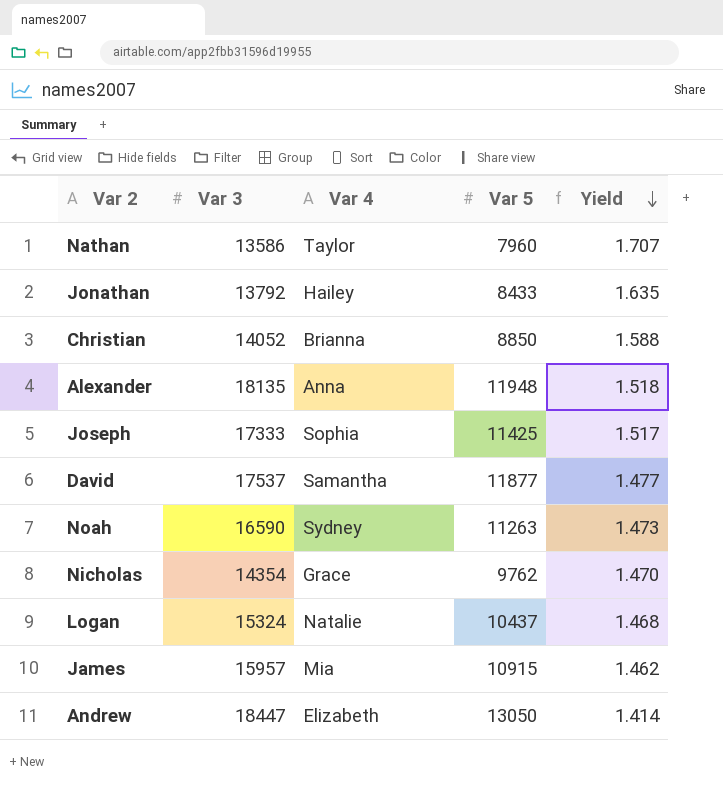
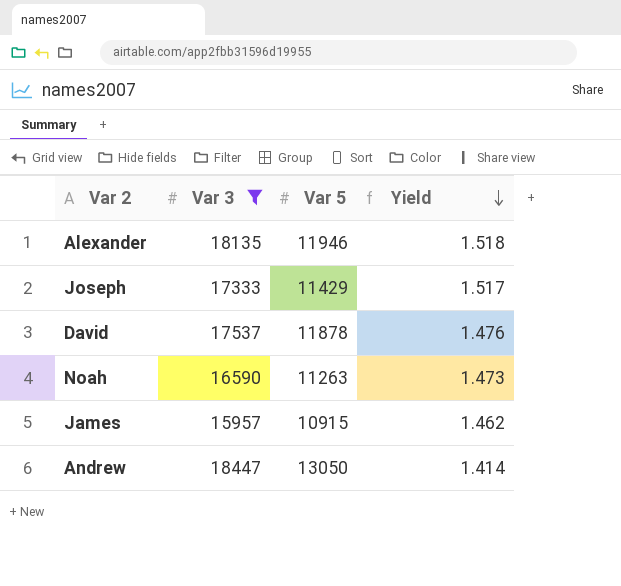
filter: none -> Var 3 >= 15957
column Var 4 | position: 3 -> none
Alexander | Var 5: 11948 -> 11946
Joseph | Var 5: 11425 -> 11429
David | Var 5: 11877 -> 11878
David | Yield: 1.477 -> 1.476

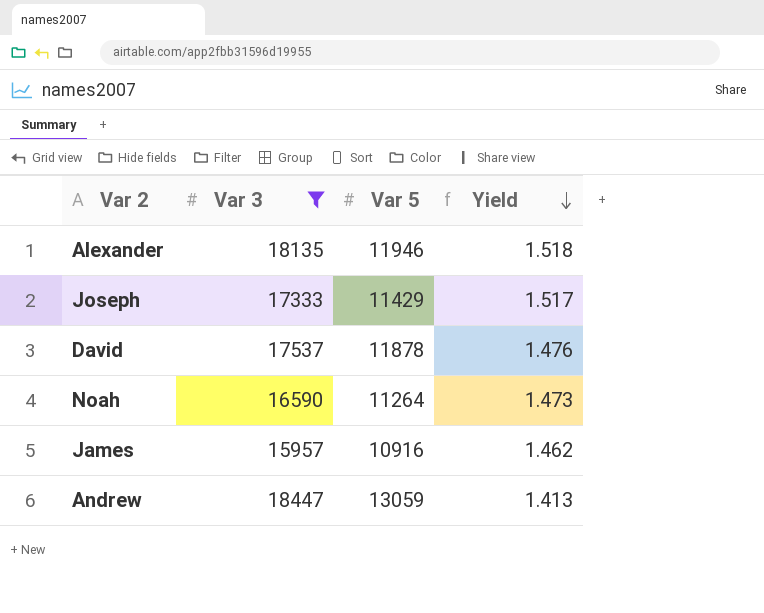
Noah | Var 5: 11263 -> 11264
James | Var 5: 10915 -> 10916
Andrew | Var 5: 13050 -> 13059
Andrew | Yield: 1.414 -> 1.413

